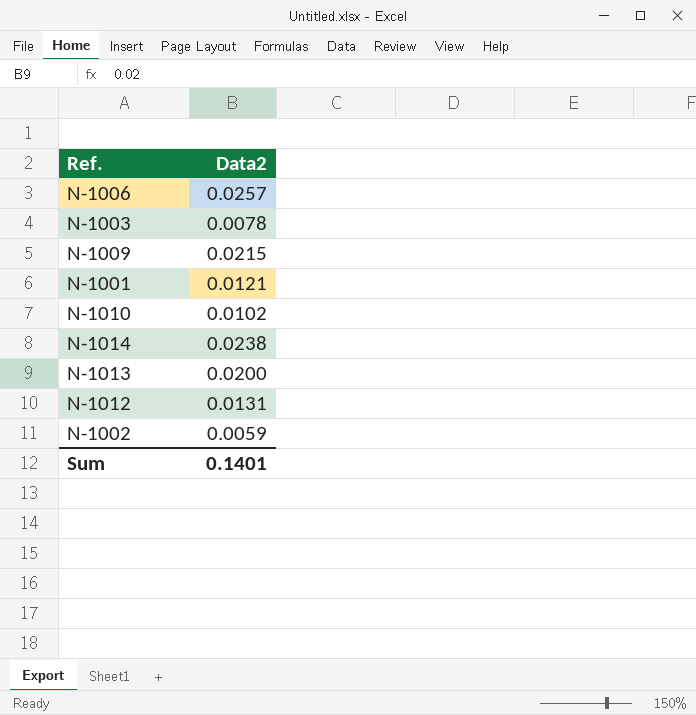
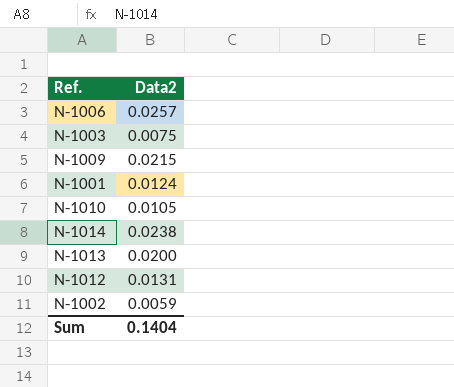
N-1003 | Data2: 0.0078 -> 0.0075
N-1001 | Data2: 0.0121 -> 0.0124
N-1010 | Data2: 0.0102 -> 0.0105
Sum | Data2: 0.1401 -> 0.1404

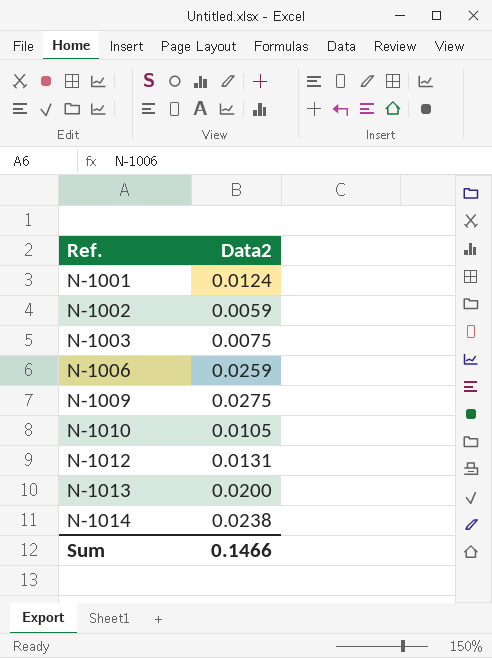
row order: none -> Ref. ascending
N-1006 | Data2: 0.0257 -> 0.0259
N-1009 | Data2: 0.0215 -> 0.0275
Sum | Data2: 0.1404 -> 0.1466

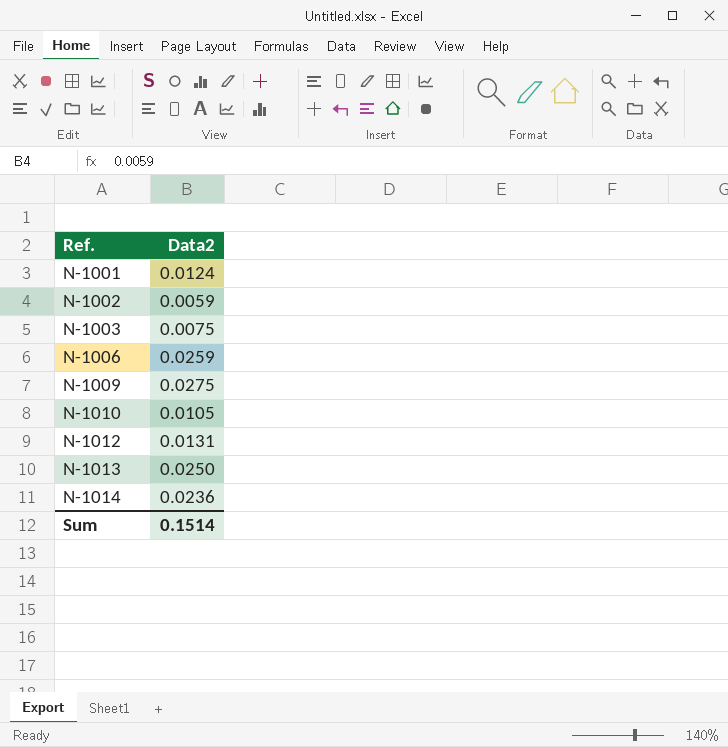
N-1013 | Data2: 0.0200 -> 0.0250
N-1014 | Data2: 0.0238 -> 0.0236
Sum | Data2: 0.1466 -> 0.1514

